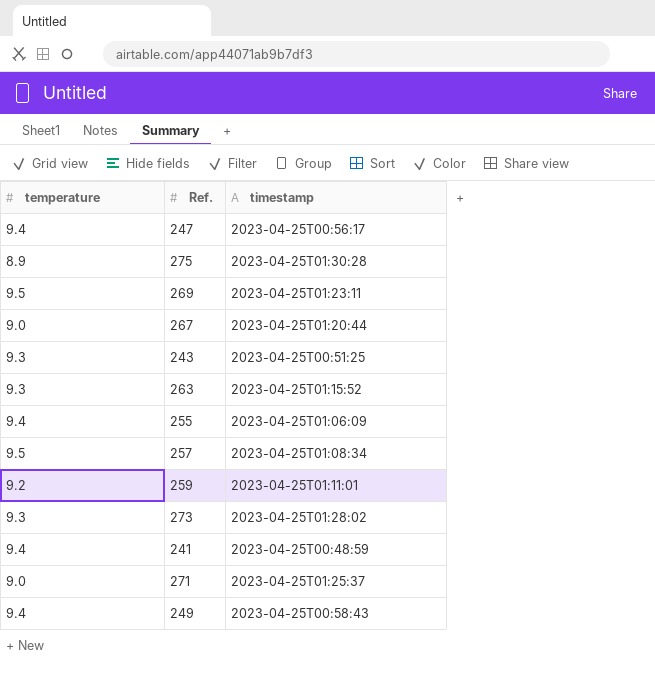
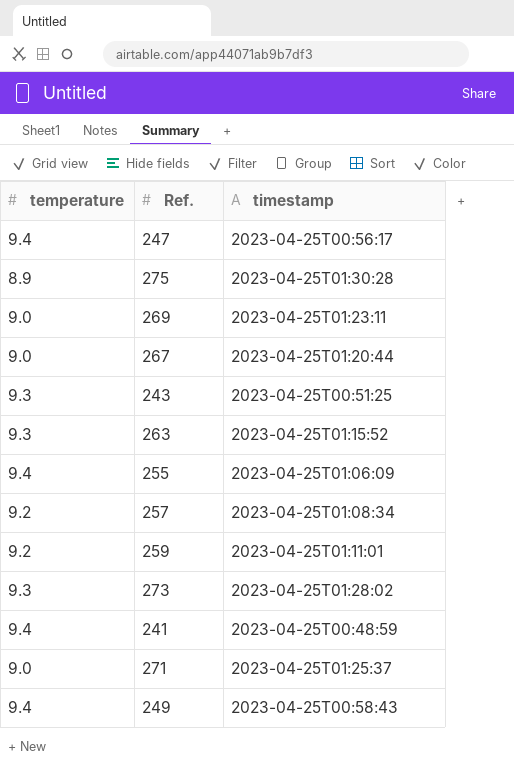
269 | temperature: 9.5 -> 9.0
257 | temperature: 9.5 -> 9.2

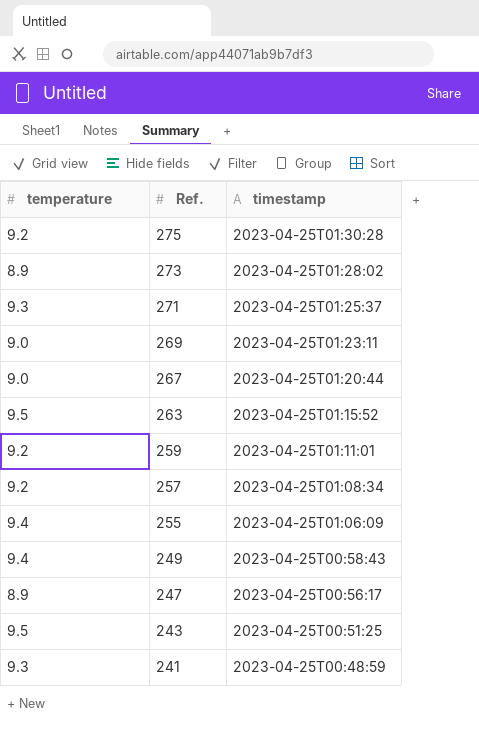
row order: none -> Ref. descending
275 | temperature: 8.9 -> 9.2
273 | temperature: 9.3 -> 8.9
271 | temperature: 9.0 -> 9.3
263 | temperature: 9.3 -> 9.5
247 | temperature: 9.4 -> 8.9
243 | temperature: 9.3 -> 9.5
241 | temperature: 9.4 -> 9.3

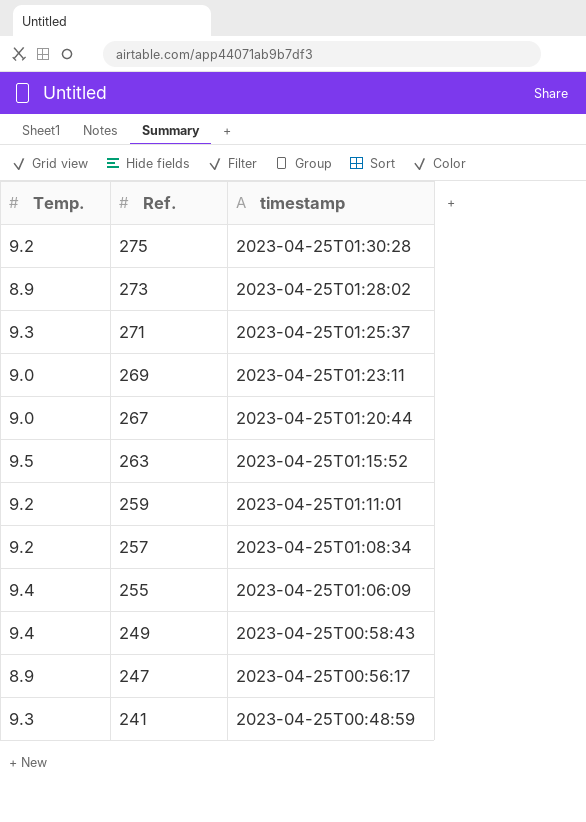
column name: temperature -> Temp.
row 243: 9.5 | 2023-04-25T00:51:25 -> none

